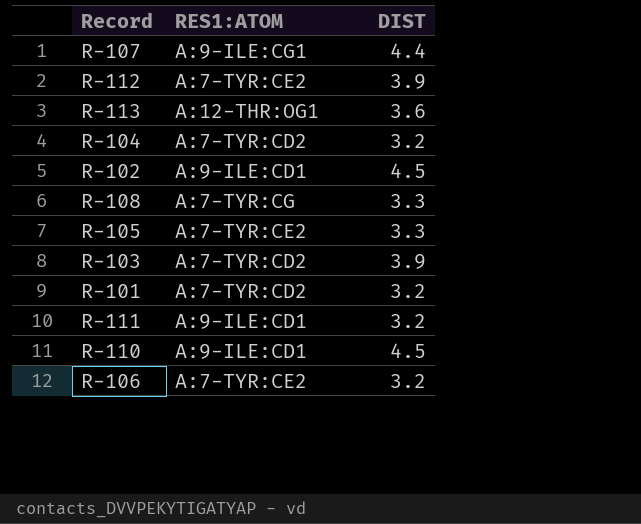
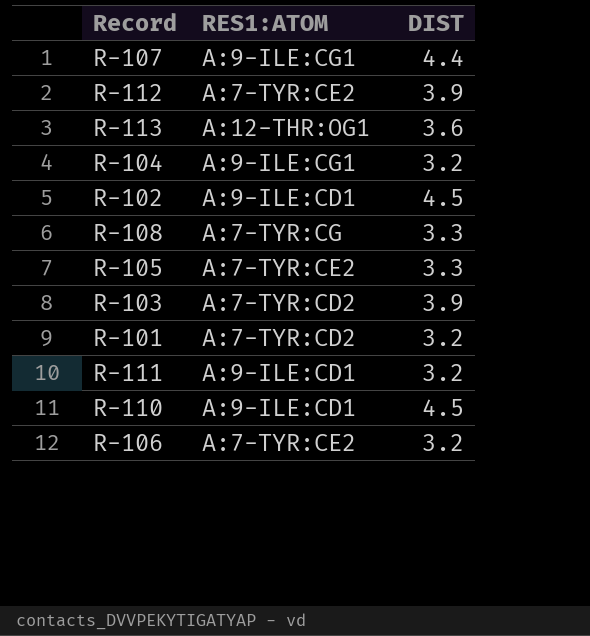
R-104 | RES1:ATOM: A:7-TYR:CD2 -> A:9-ILE:CG1

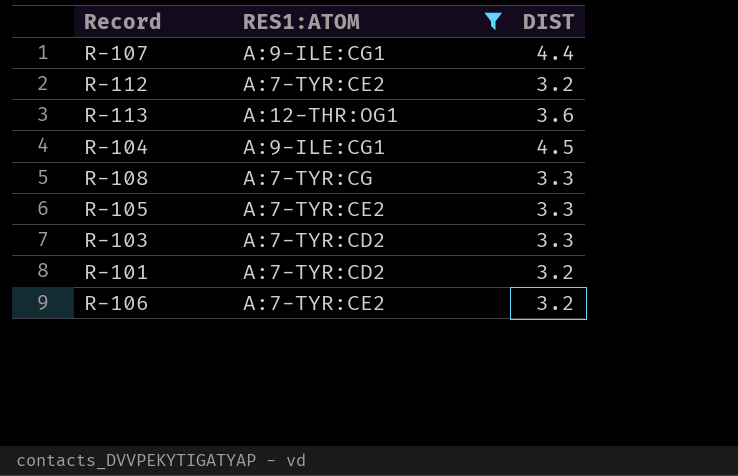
filter: none -> RES1:ATOM != A:9-ILE:CD1
R-112 | DIST: 3.9 -> 3.2
R-104 | DIST: 3.2 -> 4.5
R-103 | DIST: 3.9 -> 3.3

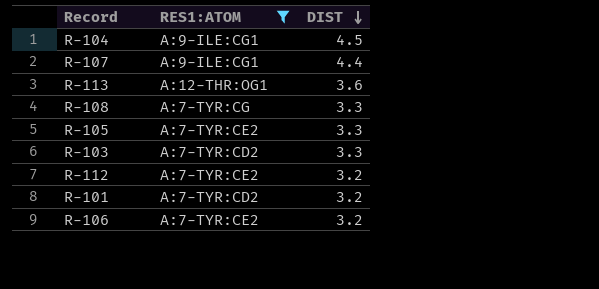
row order: none -> DIST descending

